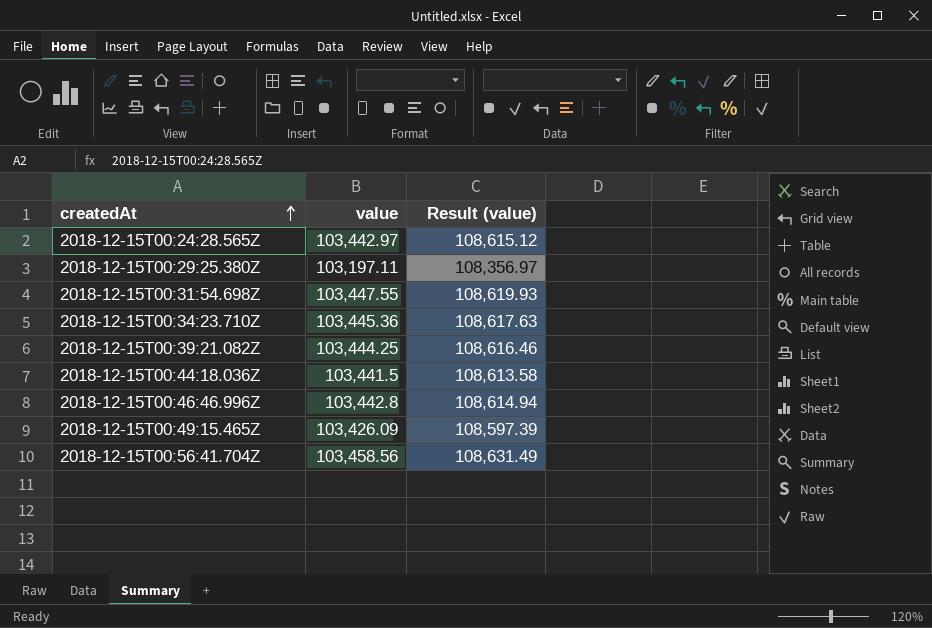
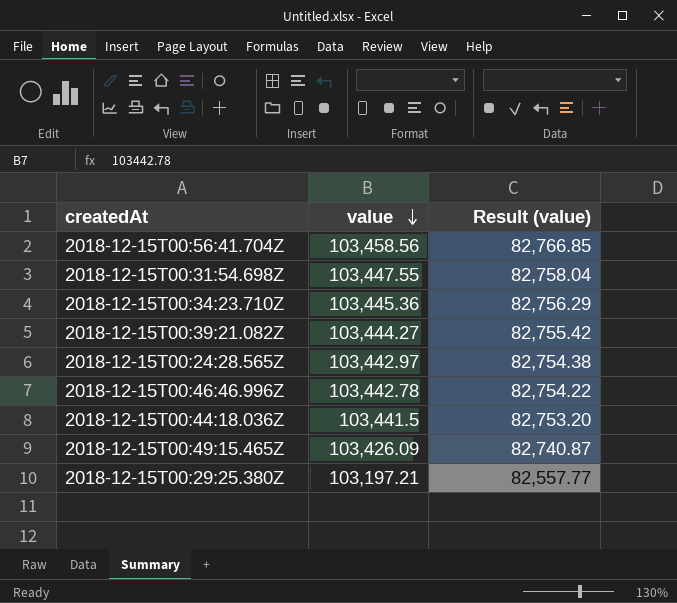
row order: createdAt ascending -> value descending
column Result (value) | formula: [value] * 1.05 -> [value] * 0.8
2018-12-15T00:39:21.082Z | value: 103,444.25 -> 103,444.27
2018-12-15T00:46:46.996Z | value: 103,442.8 -> 103,442.78
2018-12-15T00:29:25.380Z | value: 103,197.11 -> 103,197.21

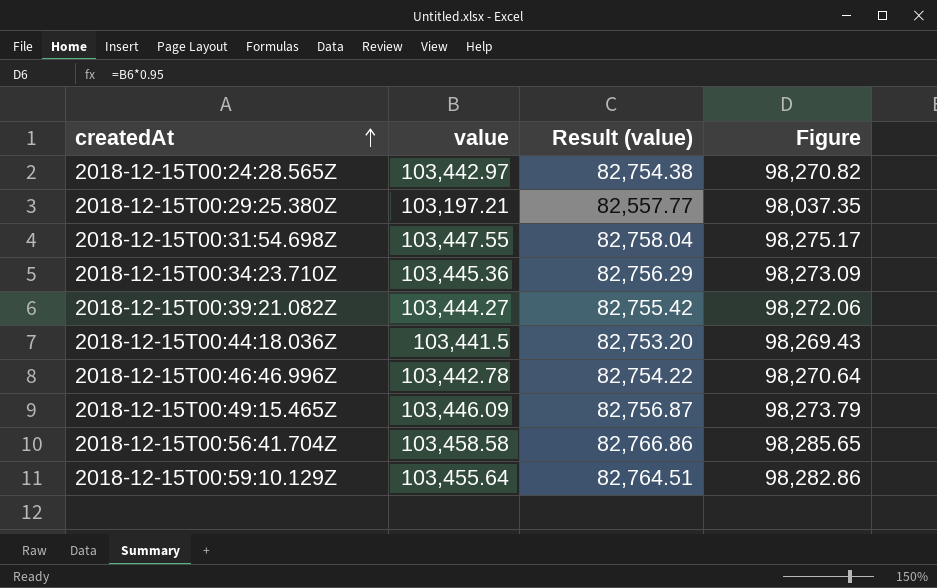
row order: value descending -> createdAt ascending
column Figure | formula: none -> [value] * 0.95
2018-12-15T00:49:15.465Z | value: 103,426.09 -> 103,446.09
2018-12-15T00:49:15.465Z | Result (value): 82,740.87 -> 82,756.87
2018-12-15T00:56:41.704Z | value: 103,458.56 -> 103,458.58
2018-12-15T00:56:41.704Z | Result (value): 82,766.85 -> 82,766.86
row 2018-12-15T00:59:10.129Z: none -> 103,455.64 | 82,764.51 | 98,282.86

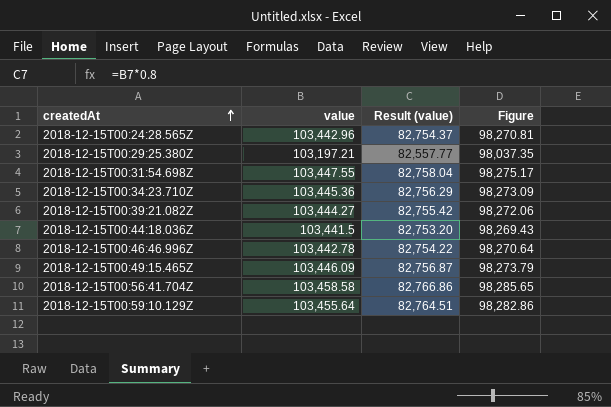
2018-12-15T00:24:28.565Z | value: 103,442.97 -> 103,442.96
2018-12-15T00:24:28.565Z | Result (value): 82,754.38 -> 82,754.37
2018-12-15T00:24:28.565Z | Figure: 98,270.82 -> 98,270.81

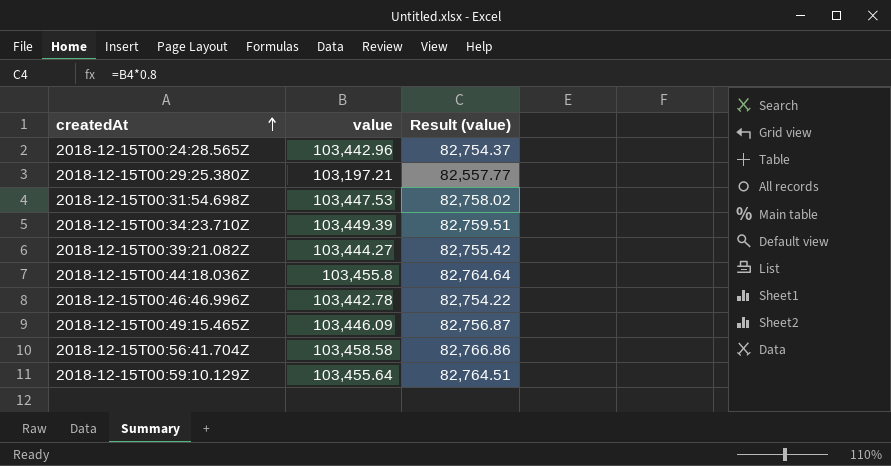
column Figure | formula: [value] * 0.95 -> none
2018-12-15T00:31:54.698Z | value: 103,447.55 -> 103,447.53
2018-12-15T00:31:54.698Z | Result (value): 82,758.04 -> 82,758.02
2018-12-15T00:34:23.710Z | value: 103,445.36 -> 103,449.39
2018-12-15T00:34:23.710Z | Result (value): 82,756.29 -> 82,759.51
2018-12-15T00:44:18.036Z | value: 103,441.5 -> 103,455.8
2018-12-15T00:44:18.036Z | Result (value): 82,753.20 -> 82,764.64

